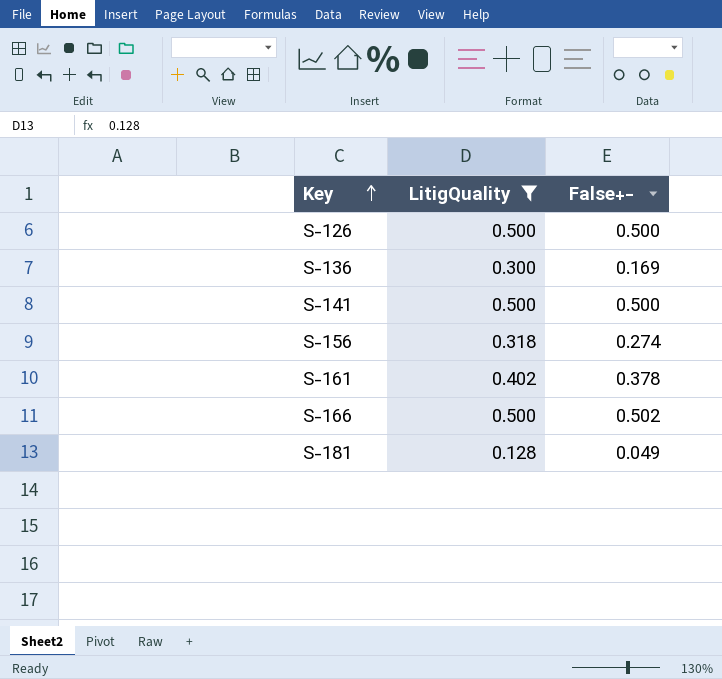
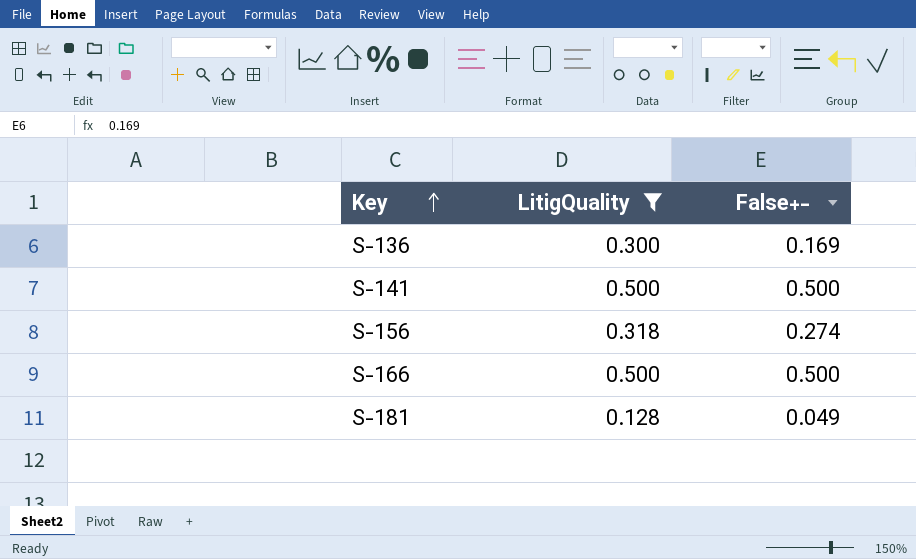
row S-126: 0.500 | 0.500 -> none
row S-161: 0.402 | 0.378 -> none
S-166 | False+-: 0.502 -> 0.500

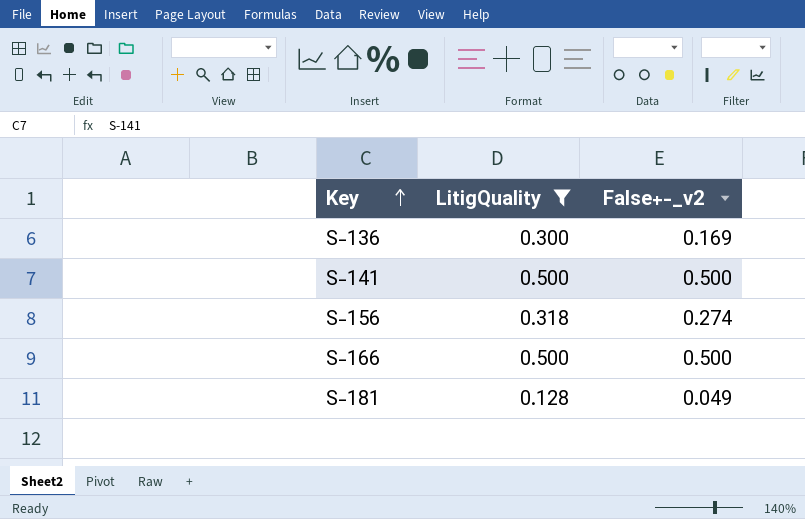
column name: False+- -> False+-_v2

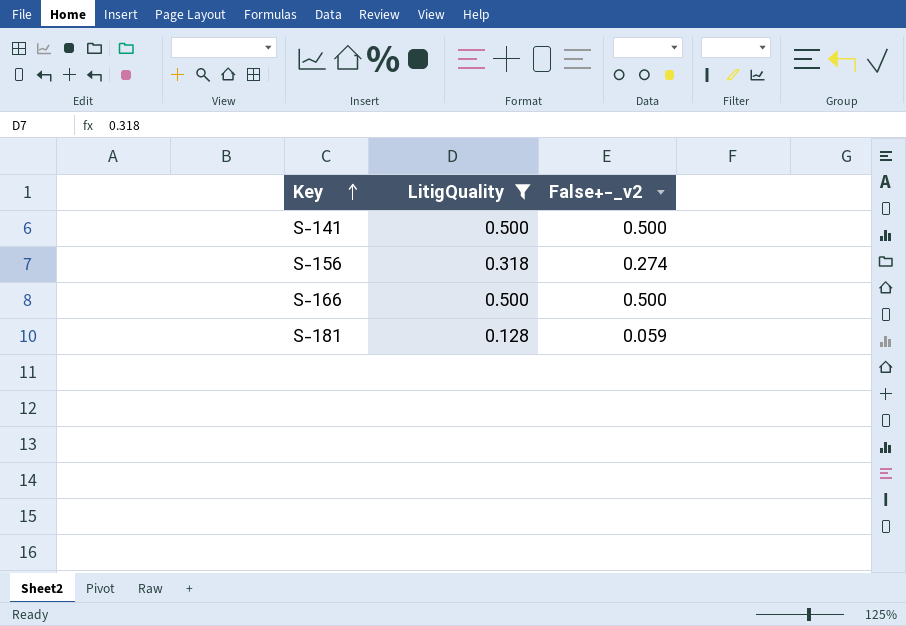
row S-136: 0.300 | 0.169 -> none
S-181 | False+-_v2: 0.049 -> 0.059

